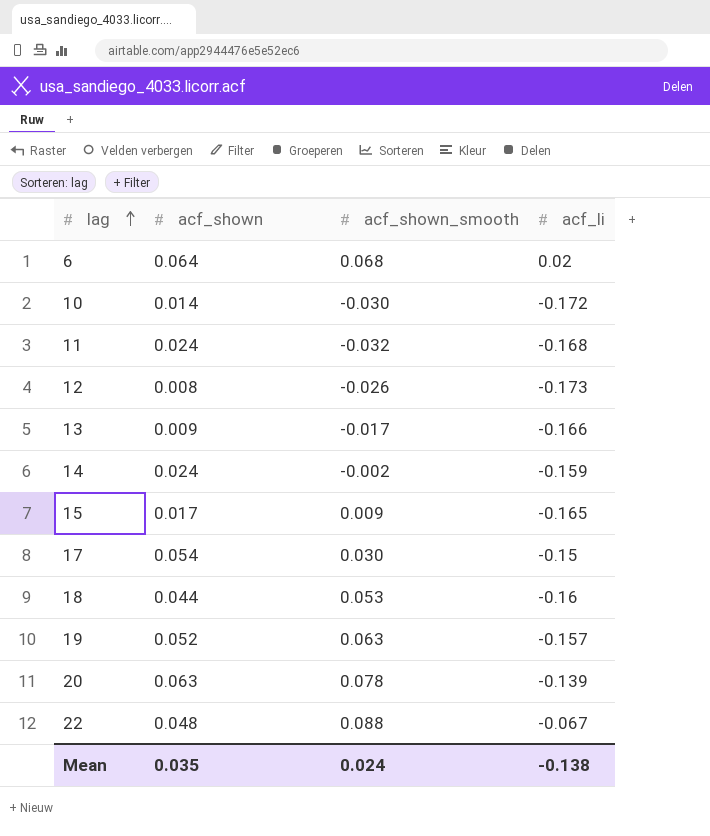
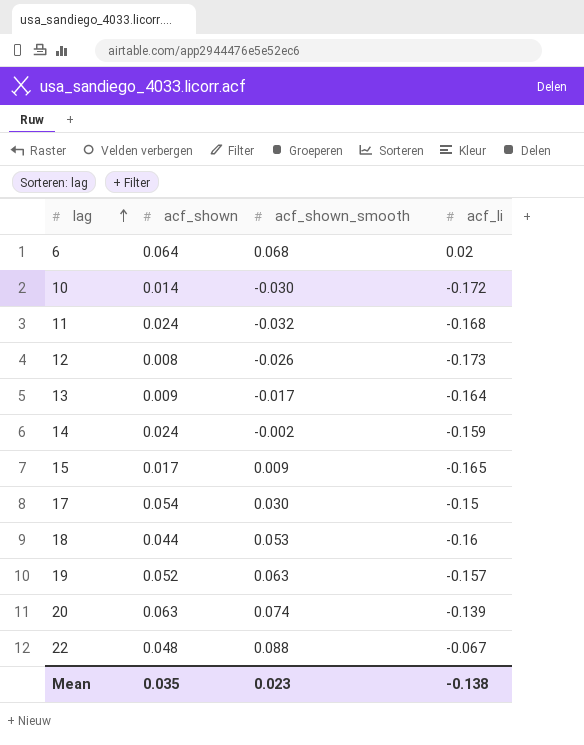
13 | acf_li: -0.166 -> -0.164
20 | acf_shown_smooth: 0.078 -> 0.074
Mean | acf_shown_smooth: 0.024 -> 0.023

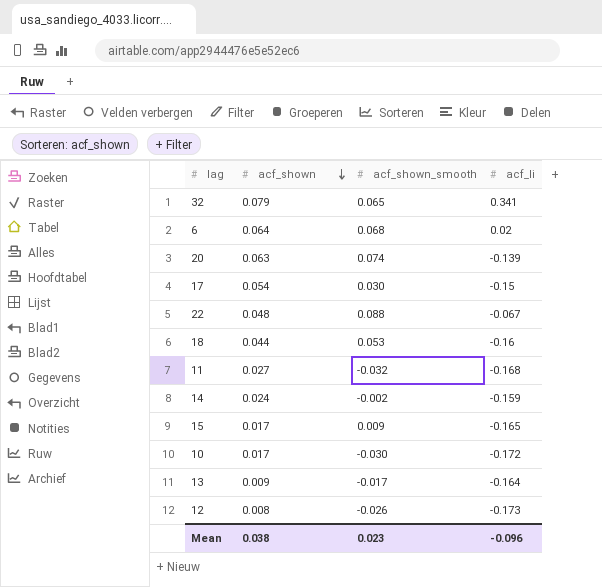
row order: lag ascending -> acf_shown descending
row 19: 0.052 | 0.063 | -0.157 -> none
row 32: none -> 0.079 | 0.065 | 0.341
11 | acf_shown: 0.024 -> 0.027
10 | acf_shown: 0.014 -> 0.017
Mean | acf_shown: 0.035 -> 0.038
Mean | acf_li: -0.138 -> -0.096

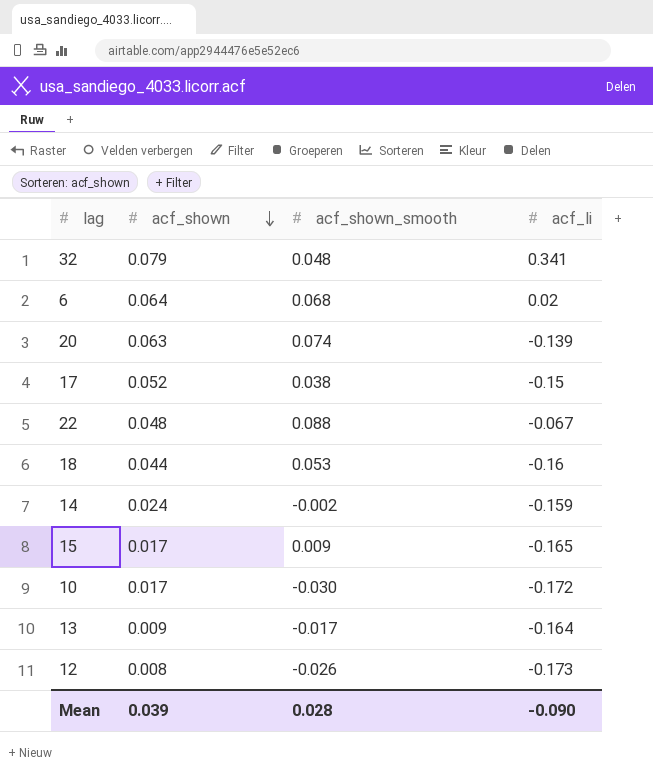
row 11: 0.027 | -0.032 | -0.168 -> none
32 | acf_shown_smooth: 0.065 -> 0.048
17 | acf_shown: 0.054 -> 0.052
17 | acf_shown_smooth: 0.030 -> 0.038
Mean | acf_shown: 0.038 -> 0.039
Mean | acf_shown_smooth: 0.023 -> 0.028
Mean | acf_li: -0.096 -> -0.090

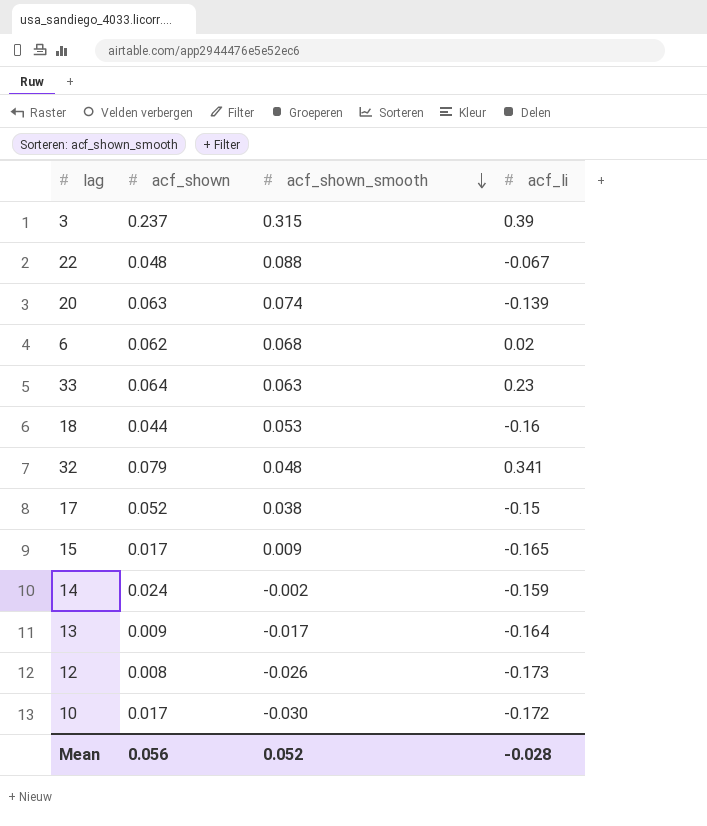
row order: acf_shown descending -> acf_shown_smooth descending
row 3: none -> 0.237 | 0.315 | 0.39
6 | acf_shown: 0.064 -> 0.062
row 33: none -> 0.064 | 0.063 | 0.23
Mean | acf_shown: 0.039 -> 0.056
Mean | acf_shown_smooth: 0.028 -> 0.052
Mean | acf_li: -0.090 -> -0.028

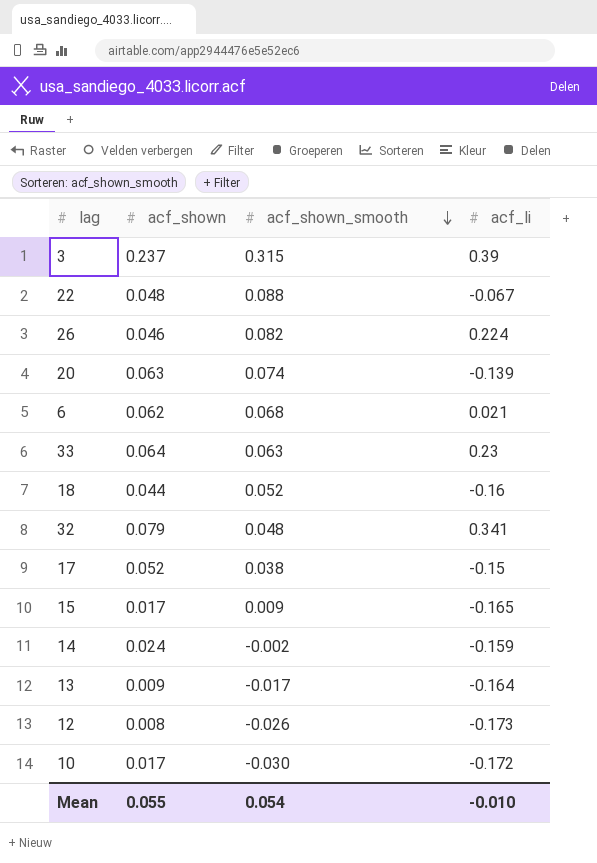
row 26: none -> 0.046 | 0.082 | 0.224
6 | acf_li: 0.02 -> 0.021
18 | acf_shown_smooth: 0.053 -> 0.052
Mean | acf_shown: 0.056 -> 0.055
Mean | acf_shown_smooth: 0.052 -> 0.054
Mean | acf_li: -0.028 -> -0.010

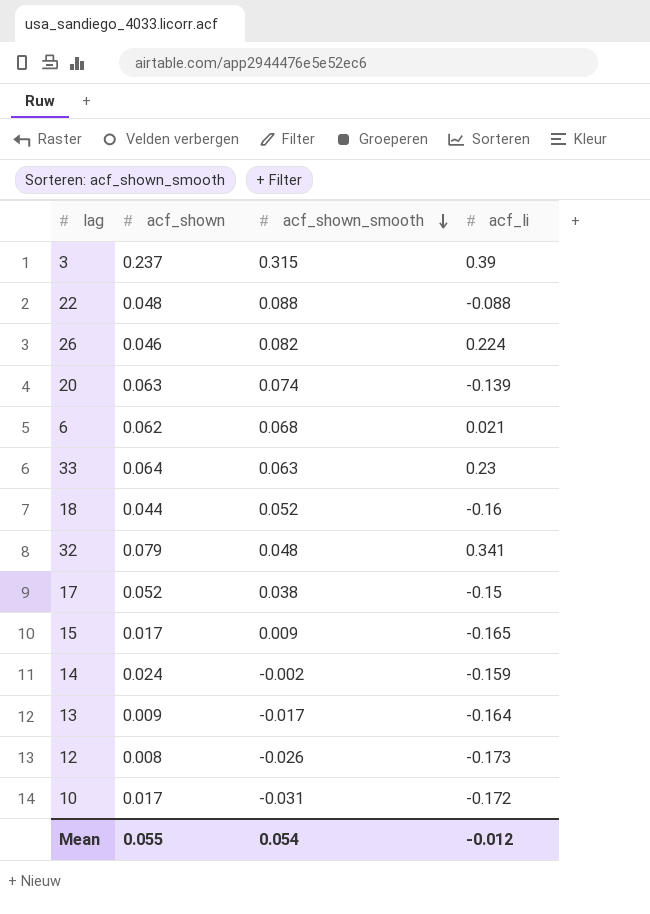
22 | acf_li: -0.067 -> -0.088
10 | acf_shown_smooth: -0.030 -> -0.031
Mean | acf_li: -0.010 -> -0.012

